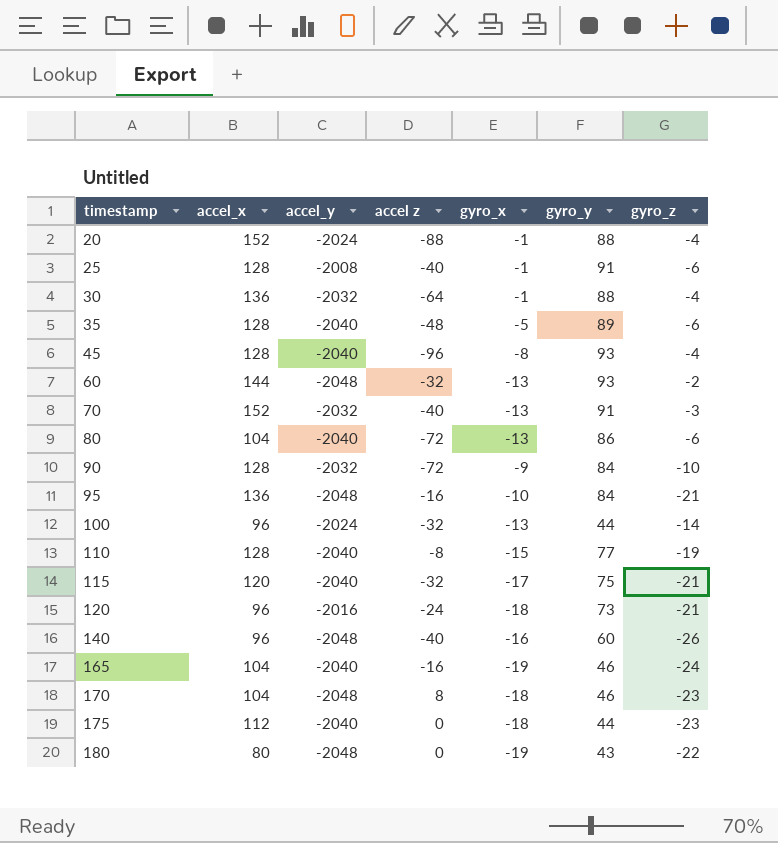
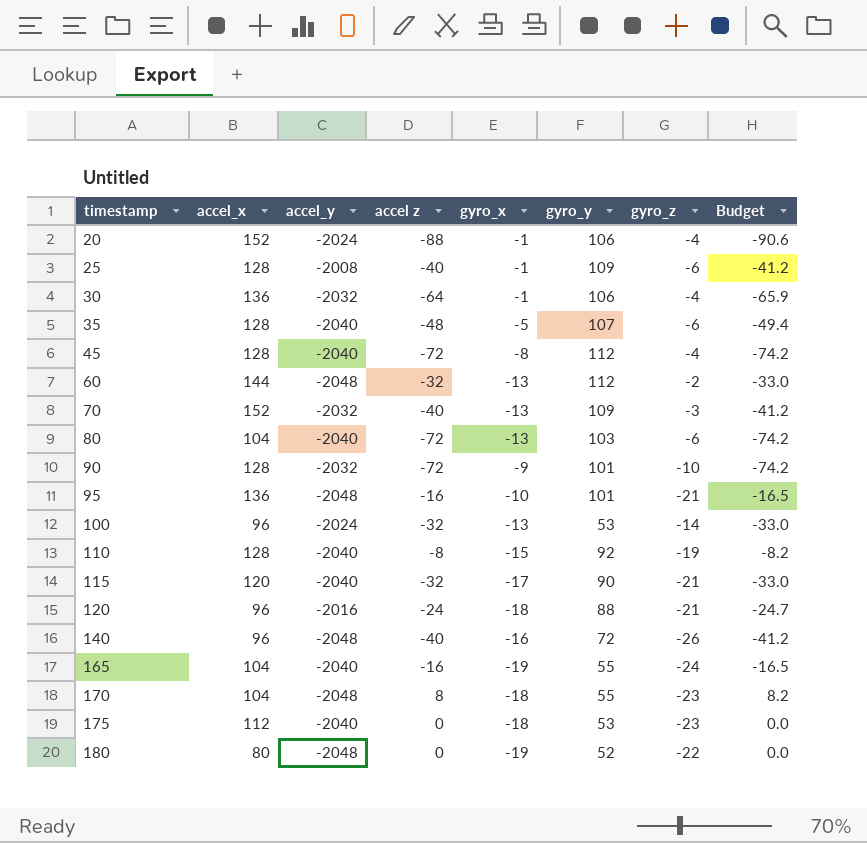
column Budget | formula: none -> [accel z] * 1.03
20 | gyro_y: 88 -> 106
25 | gyro_y: 91 -> 109
30 | gyro_y: 88 -> 106
35 | gyro_y: 89 -> 107
45 | accel z: -96 -> -72
45 | gyro_y: 93 -> 112
60 | gyro_y: 93 -> 112
70 | gyro_y: 91 -> 109
80 | gyro_y: 86 -> 103
90 | gyro_y: 84 -> 101
95 | gyro_y: 84 -> 101
100 | gyro_y: 44 -> 53
110 | gyro_y: 77 -> 92
115 | gyro_y: 75 -> 90
120 | gyro_y: 73 -> 88
140 | gyro_y: 60 -> 72
165 | gyro_y: 46 -> 55
170 | gyro_y: 46 -> 55
175 | gyro_y: 44 -> 53
180 | gyro_y: 43 -> 52

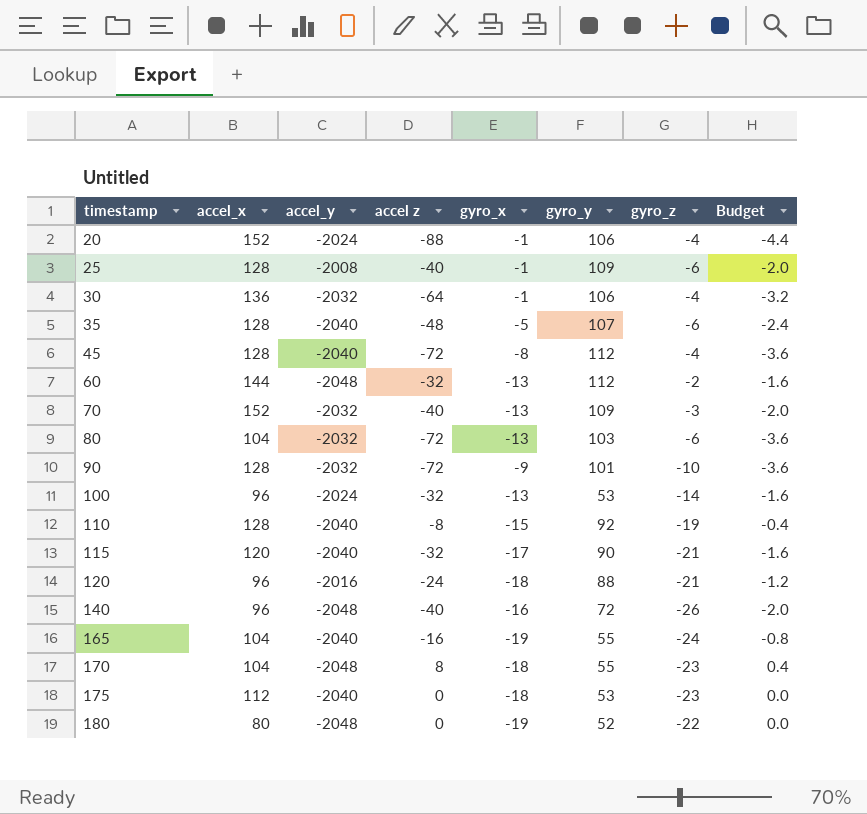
column Budget | formula: [accel z] * 1.03 -> [accel z] * 0.05
row 95: 136 | -2048 | -16 | -10 | 101 | -21 | -16.5 -> none
80 | accel_y: -2040 -> -2032

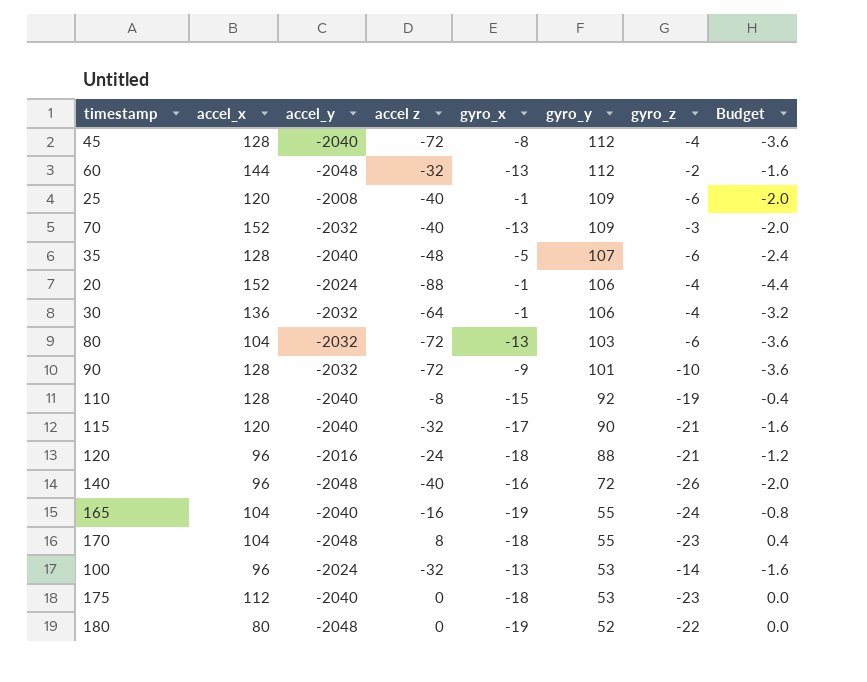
row order: timestamp ascending -> gyro_y descending
25 | accel_x: 128 -> 120

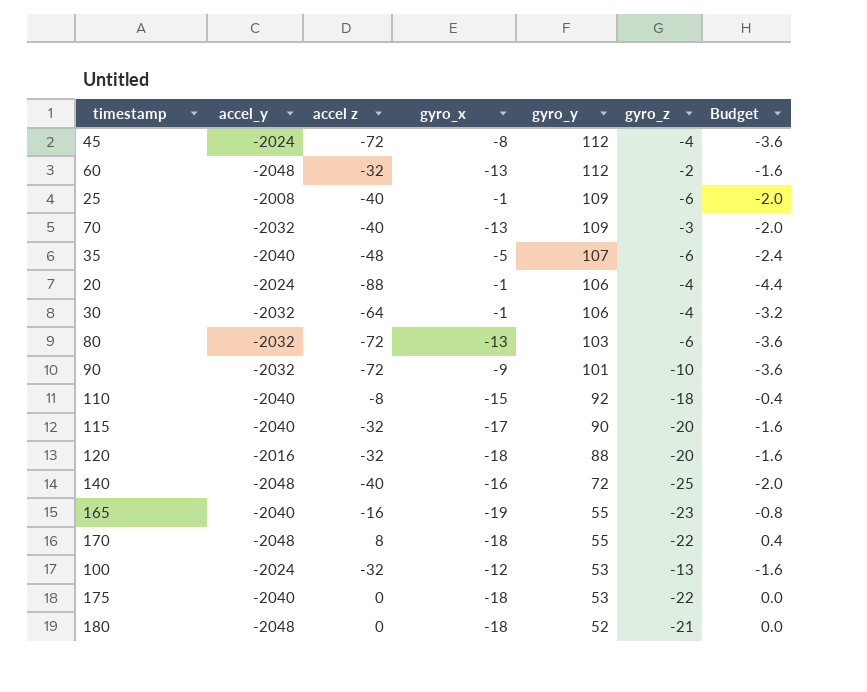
column accel_x | position: 2 -> none
45 | accel_y: -2040 -> -2024
110 | gyro_z: -19 -> -18
115 | gyro_z: -21 -> -20
120 | accel z: -24 -> -32
120 | gyro_z: -21 -> -20
120 | Budget: -1.2 -> -1.6
140 | gyro_z: -26 -> -25
165 | gyro_z: -24 -> -23
170 | gyro_z: -23 -> -22
100 | gyro_x: -13 -> -12
100 | gyro_z: -14 -> -13
175 | gyro_z: -23 -> -22
180 | gyro_x: -19 -> -18
180 | gyro_z: -22 -> -21

